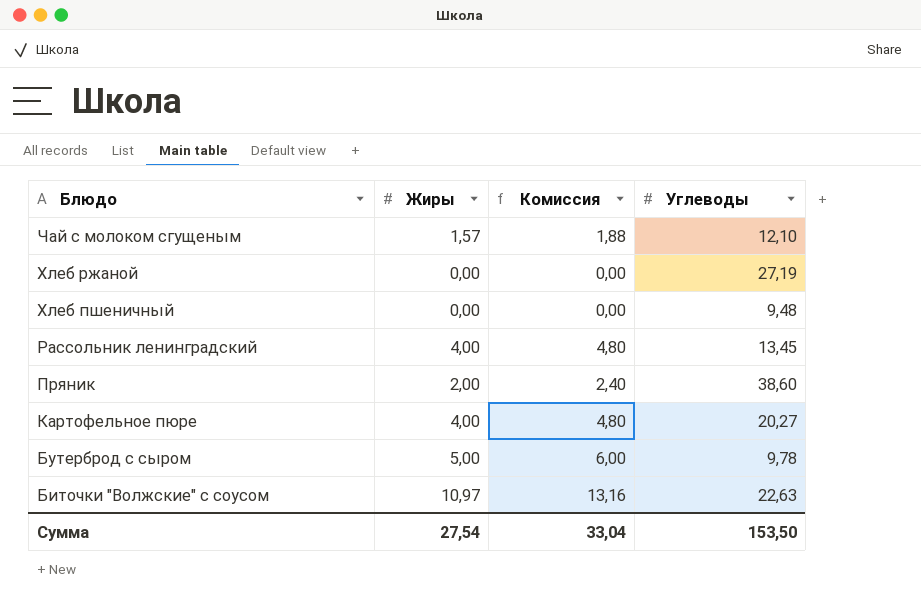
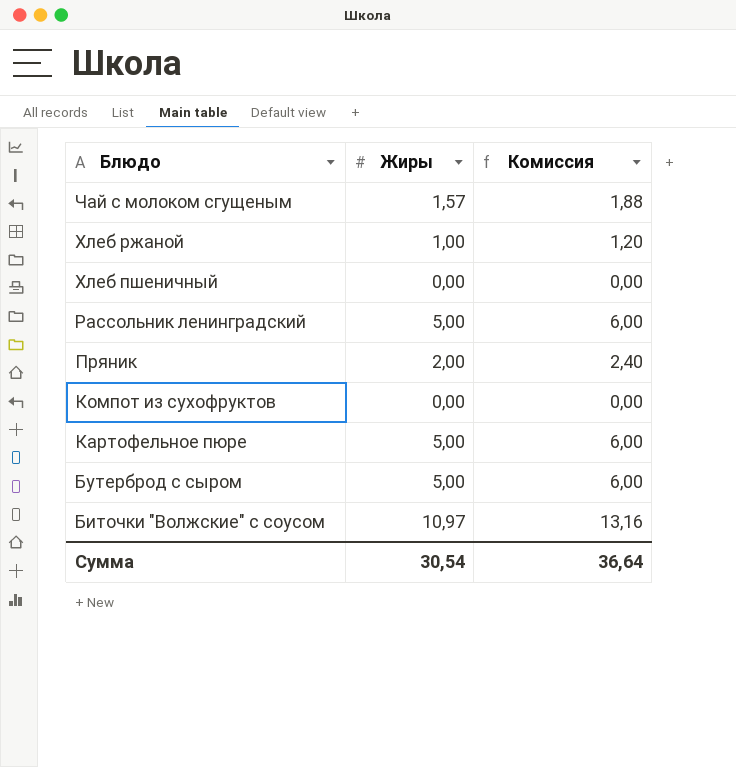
column Углеводы | position: 4 -> none
Хлеб ржаной | Жиры: 0,00 -> 1,00
Хлеб ржаной | Комиссия: 0,00 -> 1,20
Рассольник ленинградский | Жиры: 4,00 -> 5,00
Рассольник ленинградский | Комиссия: 4,80 -> 6,00
row Компот из сухофруктов: none -> 0,00 | 0,00
Картофельное пюре | Жиры: 4,00 -> 5,00
Картофельное пюре | Комиссия: 4,80 -> 6,00
Сумма | Жиры: 27,54 -> 30,54
Сумма | Комиссия: 33,04 -> 36,64

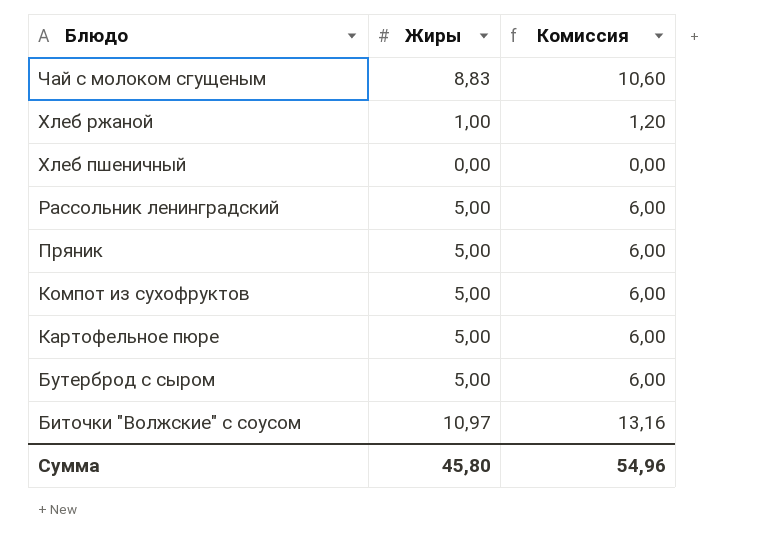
Чай с молоком сгущеным | Жиры: 1,57 -> 8,83
Чай с молоком сгущеным | Комиссия: 1,88 -> 10,60
Пряник | Жиры: 2,00 -> 5,00
Пряник | Комиссия: 2,40 -> 6,00
Компот из сухофруктов | Жиры: 0,00 -> 5,00
Компот из сухофруктов | Комиссия: 0,00 -> 6,00
Сумма | Жиры: 30,54 -> 45,80
Сумма | Комиссия: 36,64 -> 54,96

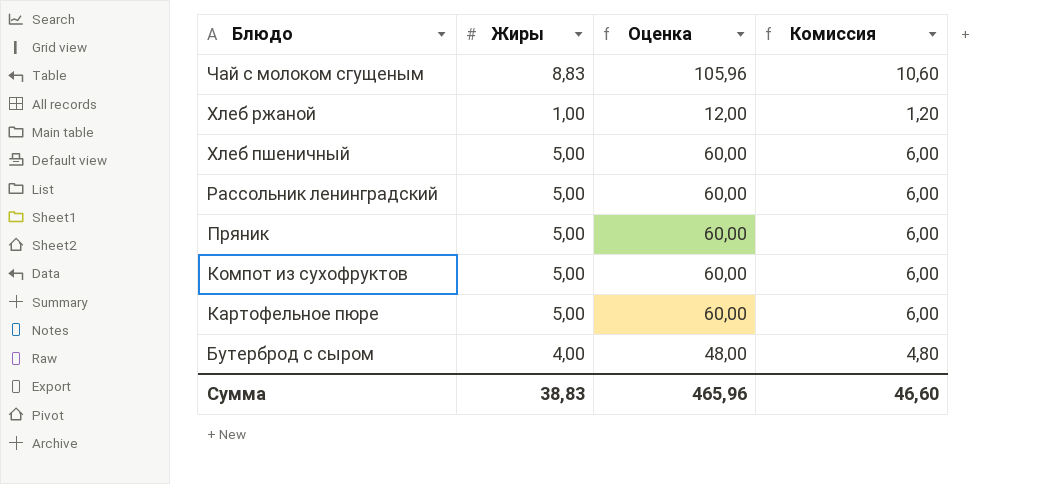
column Оценка | formula: none -> [Жиры] * 12
row Биточки "Волжские" с соусом: 10,97 | 13,16 -> none
Хлеб пшеничный | Жиры: 0,00 -> 5,00
Хлеб пшеничный | Комиссия: 0,00 -> 6,00
Бутерброд с сыром | Жиры: 5,00 -> 4,00
Бутерброд с сыром | Комиссия: 6,00 -> 4,80
Сумма | Жиры: 45,80 -> 38,83
Сумма | Комиссия: 54,96 -> 46,60

